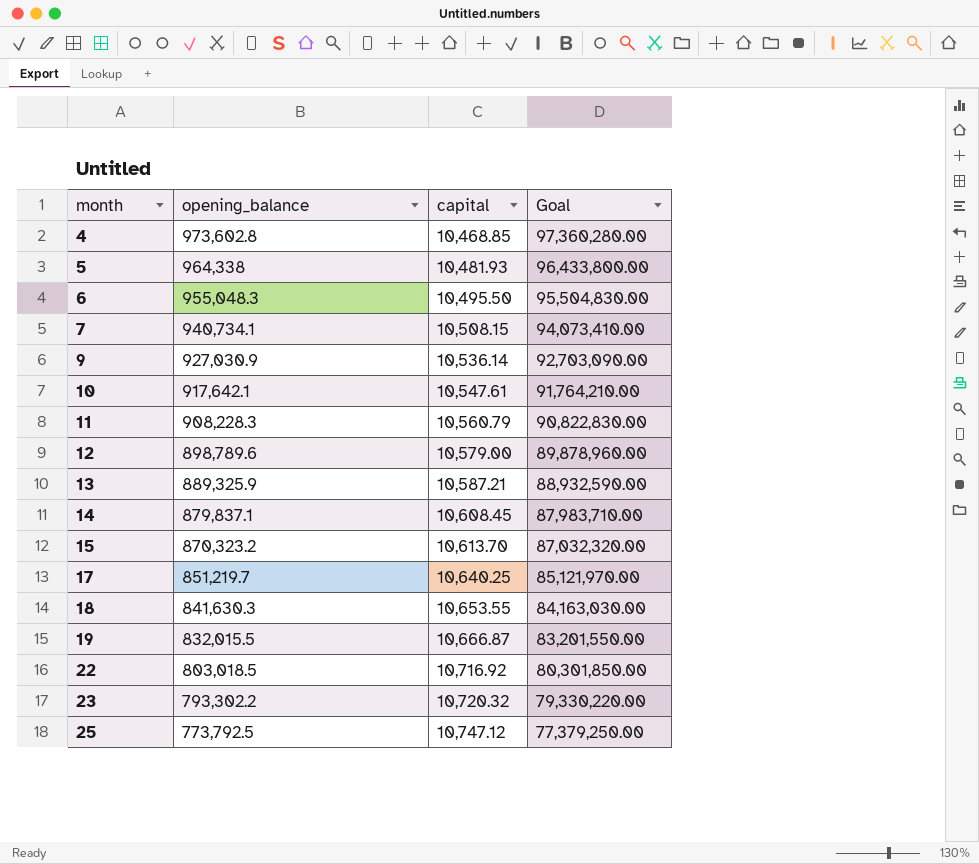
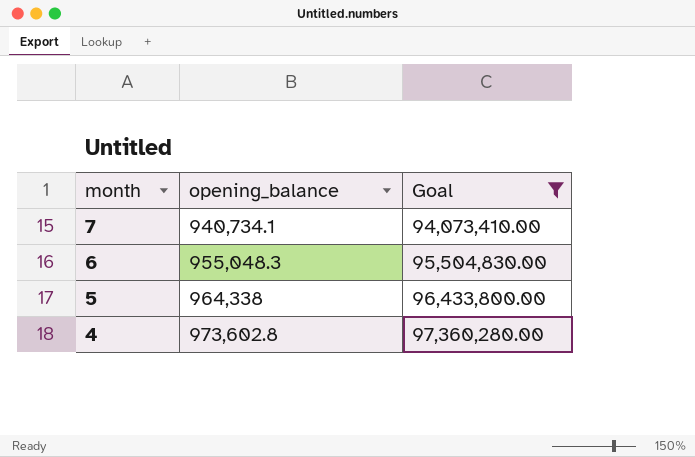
filter: none -> Goal >= 94,073,410.00
row order: month ascending -> month descending
column capital | position: 3 -> none

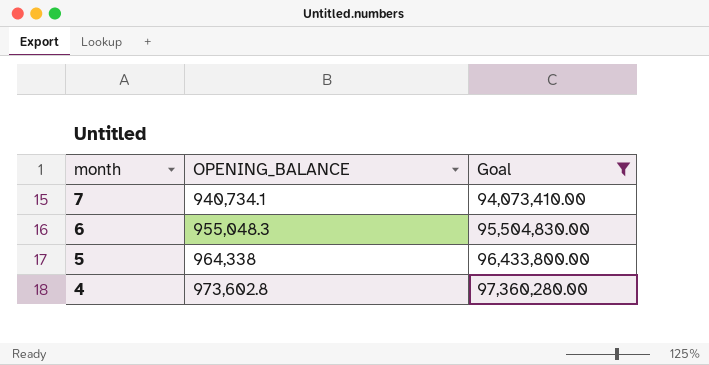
column name: opening_balance -> OPENING_BALANCE

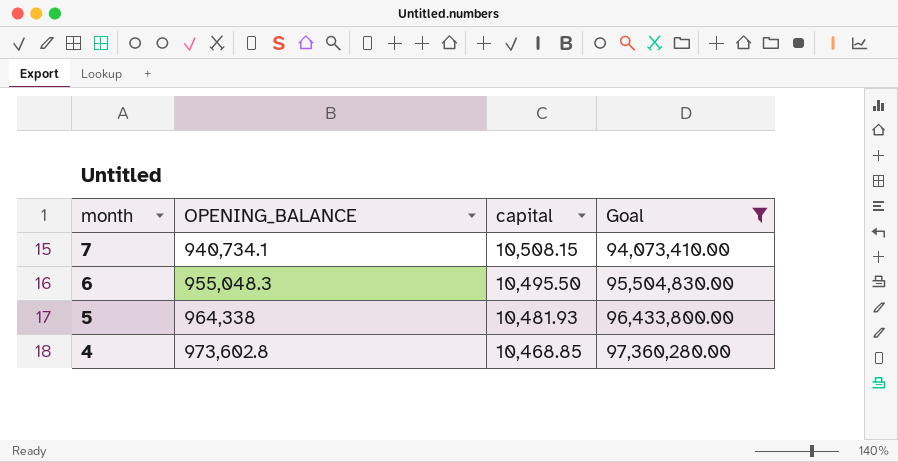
column capital | position: none -> 3

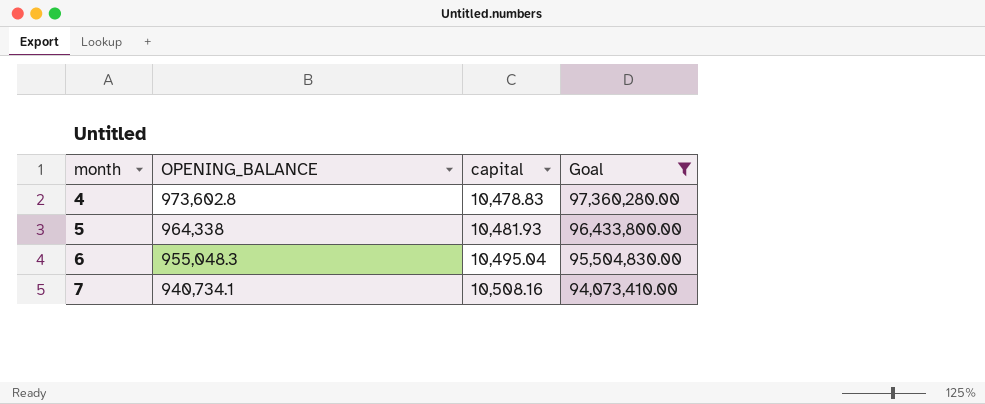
row order: month descending -> month ascending
4 | capital: 10,468.85 -> 10,478.83
6 | capital: 10,495.50 -> 10,495.04
7 | capital: 10,508.15 -> 10,508.16

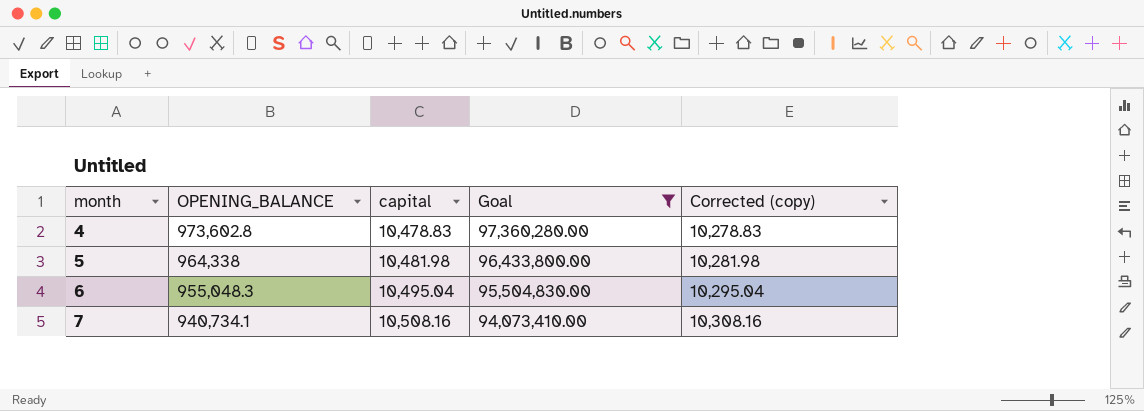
column Corrected (copy) | formula: none -> [capital] - 200
5 | capital: 10,481.93 -> 10,481.98

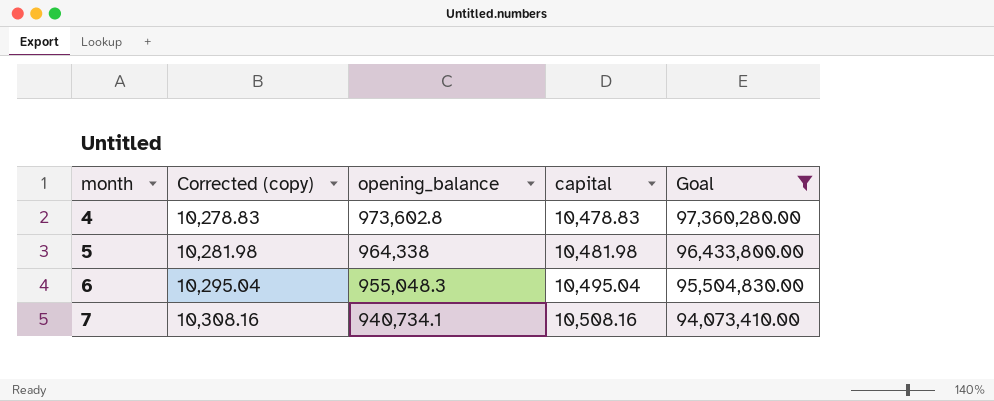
column Corrected (copy) | position: 5 -> 2
column name: OPENING_BALANCE -> opening_balance

